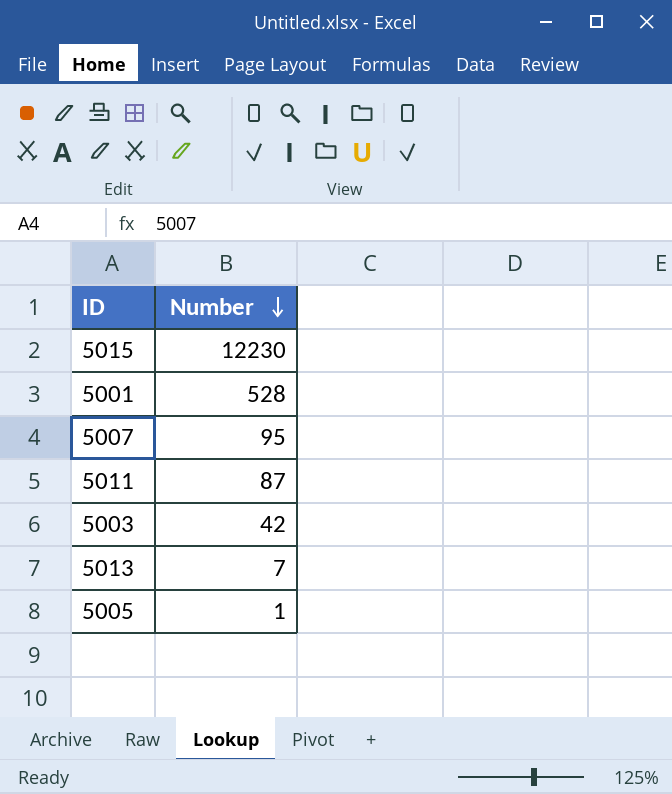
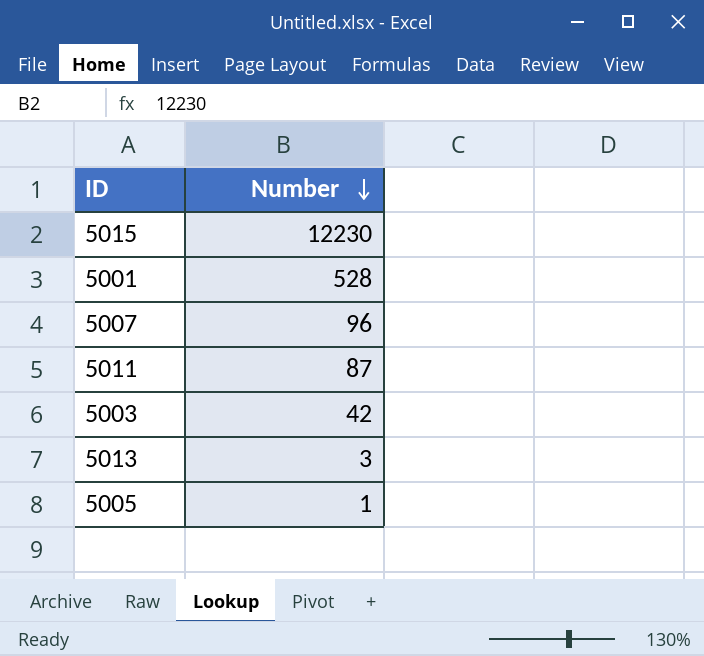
5007 | Number: 95 -> 96
5013 | Number: 7 -> 3

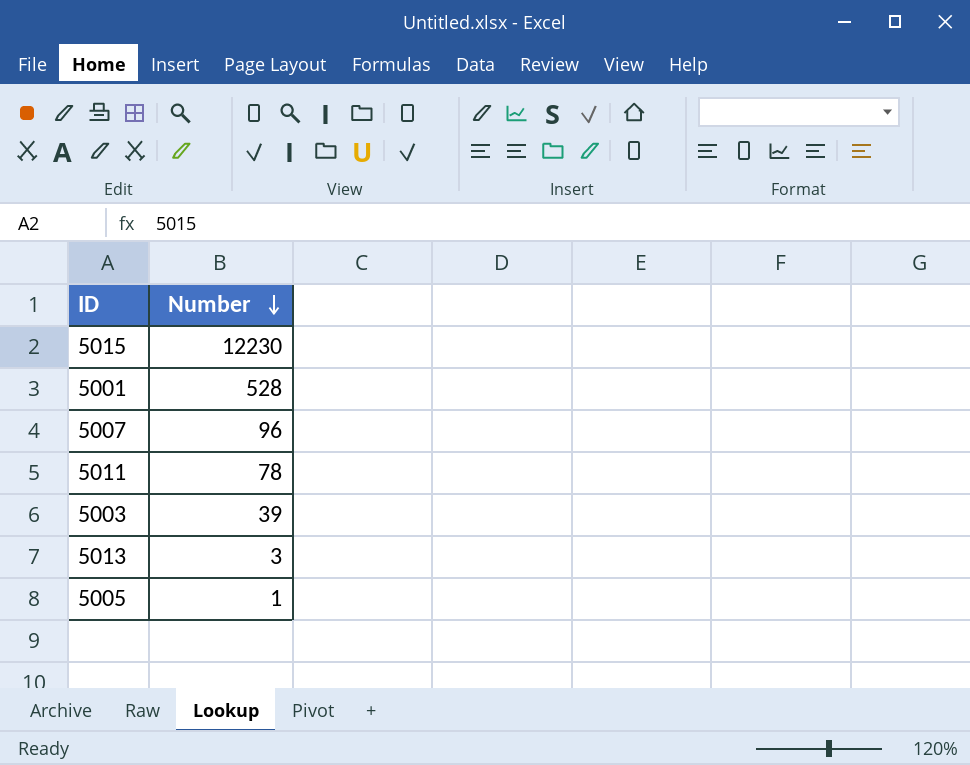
5011 | Number: 87 -> 78
5003 | Number: 42 -> 39

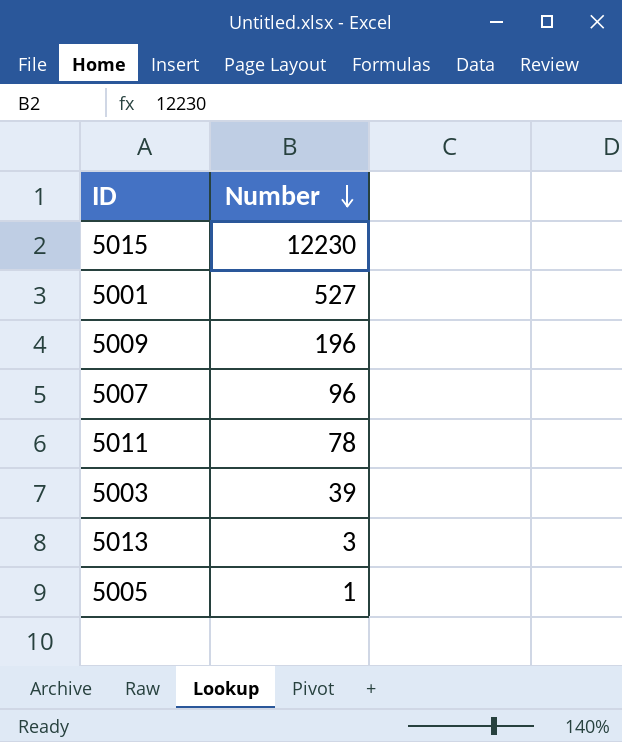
5001 | Number: 528 -> 527
row 5009: none -> 196

